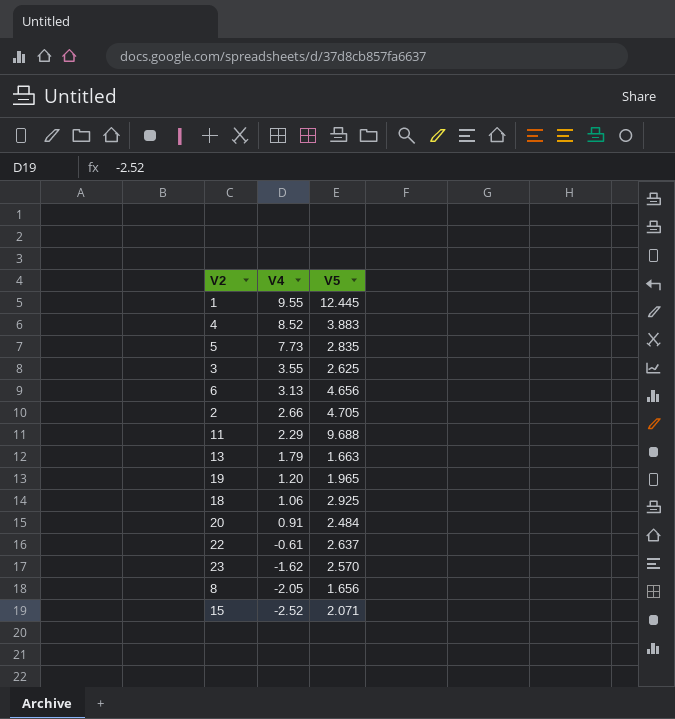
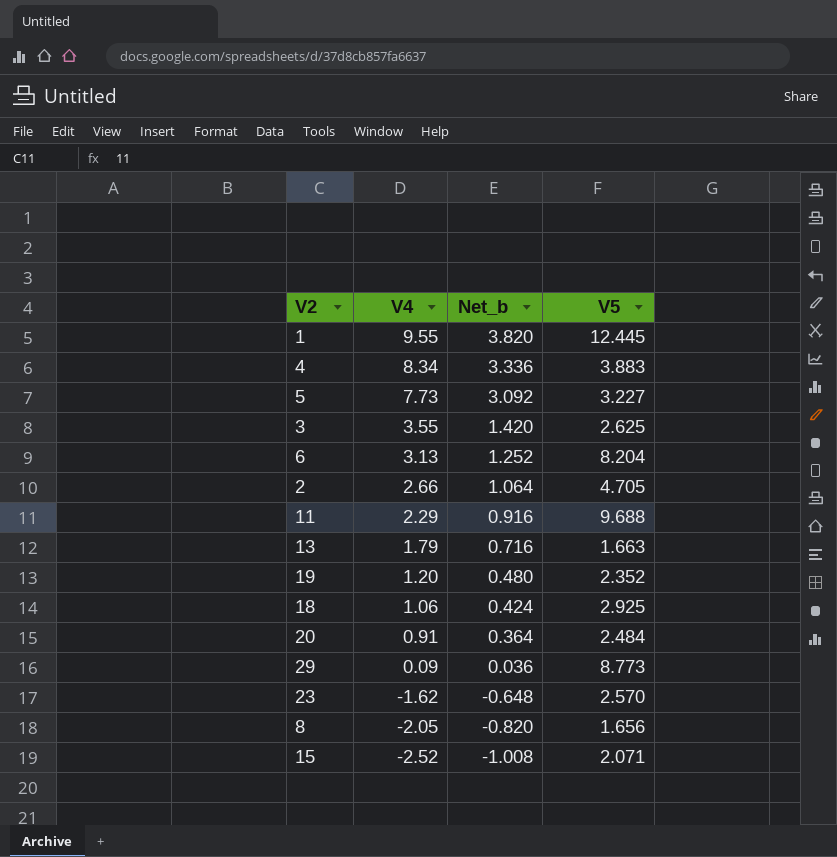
column Net_b | formula: none -> [V4] * 0.4
row 22: -0.61 | 2.637 -> none
4 | V4: 8.52 -> 8.34
5 | V5: 2.835 -> 3.227
6 | V5: 4.656 -> 8.204
19 | V5: 1.965 -> 2.352
row 29: none -> 0.09 | 0.036 | 8.773

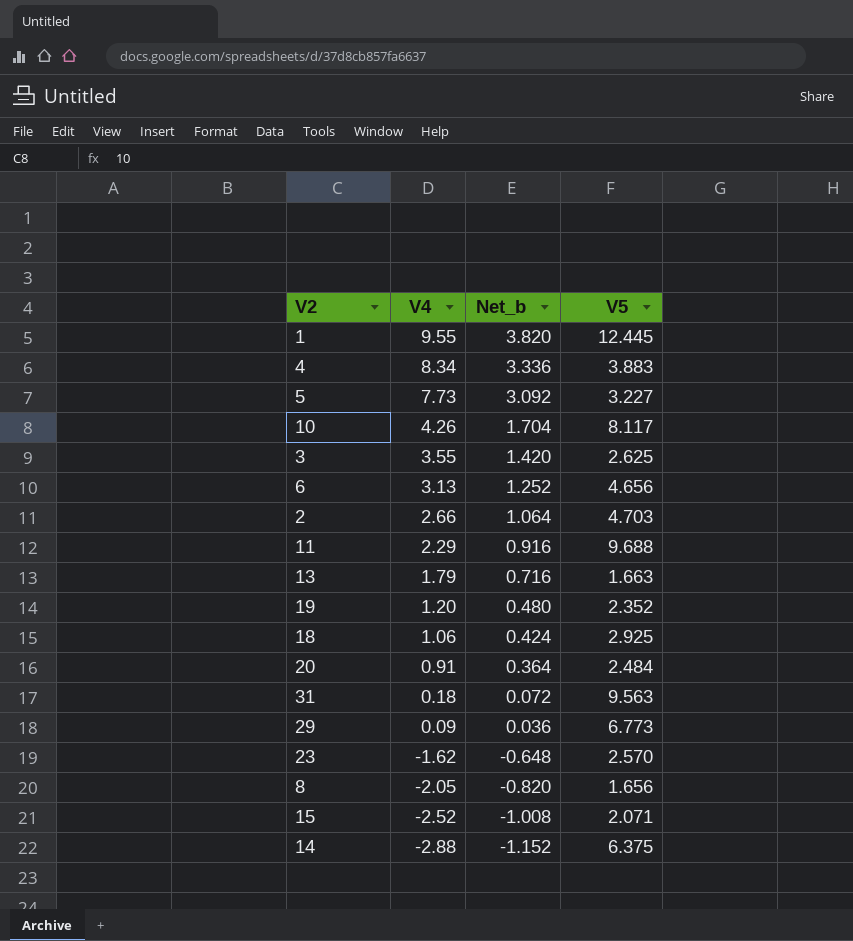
row 10: none -> 4.26 | 1.704 | 8.117
6 | V5: 8.204 -> 4.656
2 | V5: 4.705 -> 4.703
row 31: none -> 0.18 | 0.072 | 9.563
29 | V5: 8.773 -> 6.773
row 14: none -> -2.88 | -1.152 | 6.375

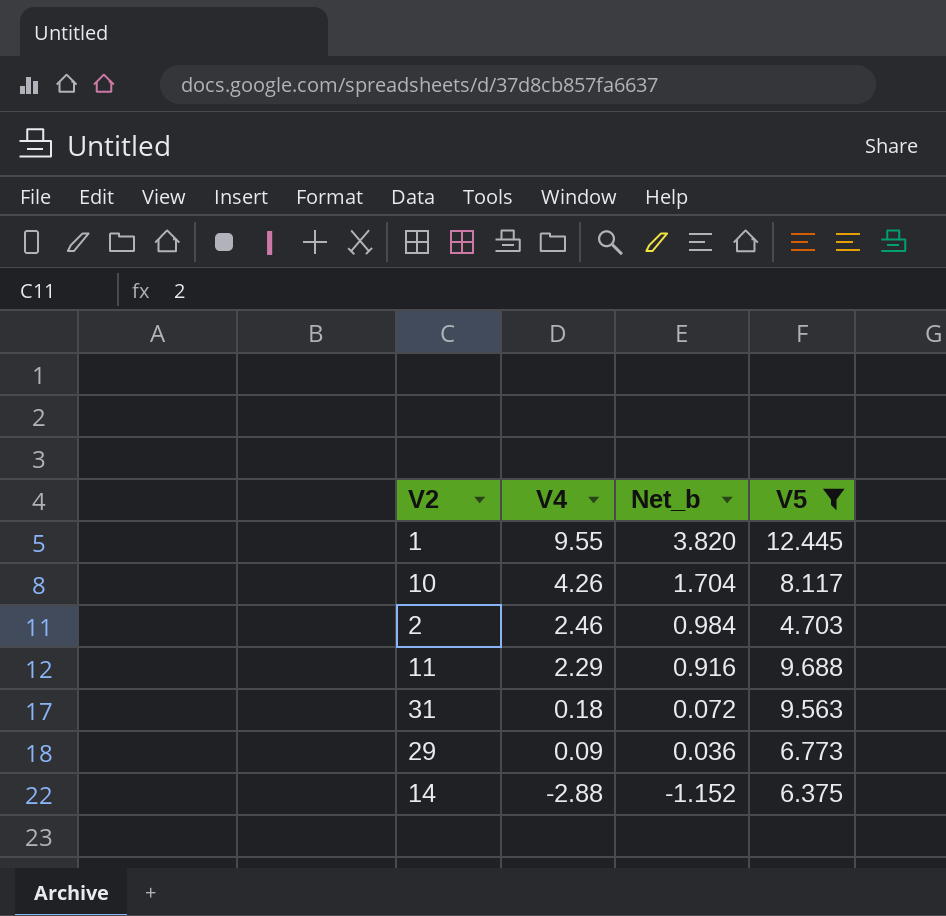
filter: none -> V5 >= 4.703
2 | V4: 2.66 -> 2.46
2 | Net_b: 1.064 -> 0.984

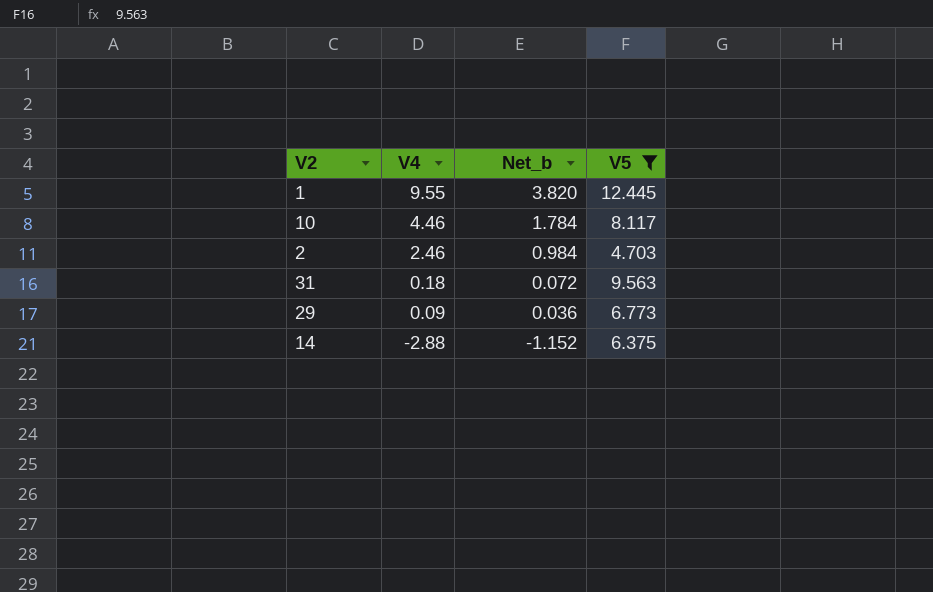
row 11: 2.29 | 0.916 | 9.688 -> none
10 | V4: 4.26 -> 4.46
10 | Net_b: 1.704 -> 1.784

